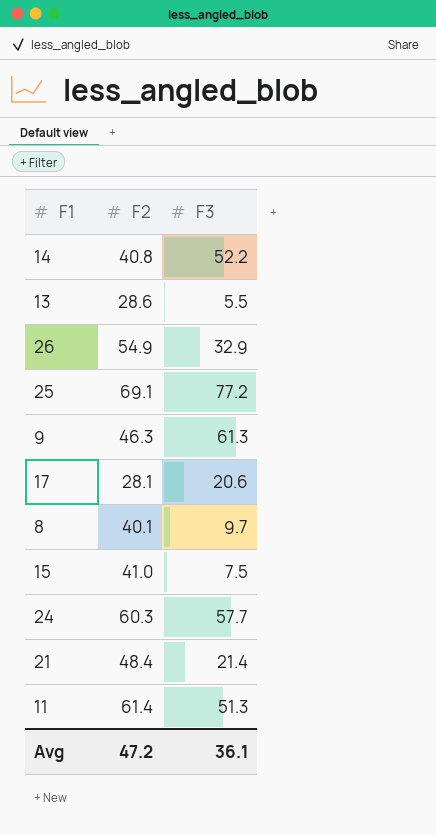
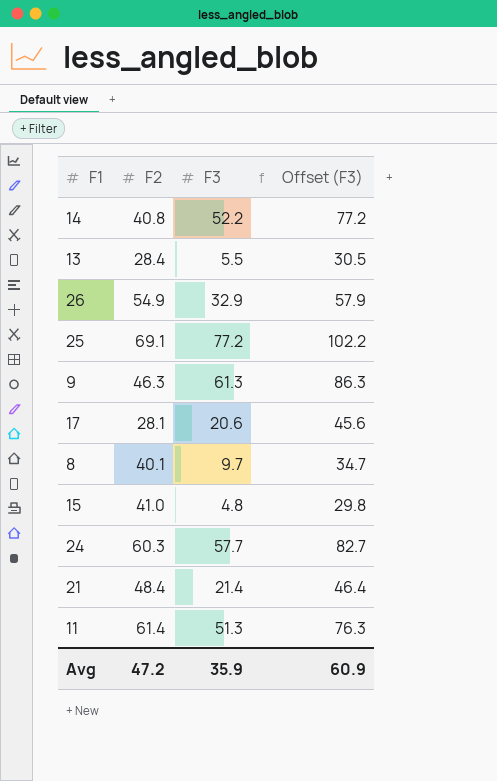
column Offset (F3) | formula: none -> [F3] + 25
13 | F2: 28.6 -> 28.4
15 | F3: 7.5 -> 4.8
Avg | F3: 36.1 -> 35.9

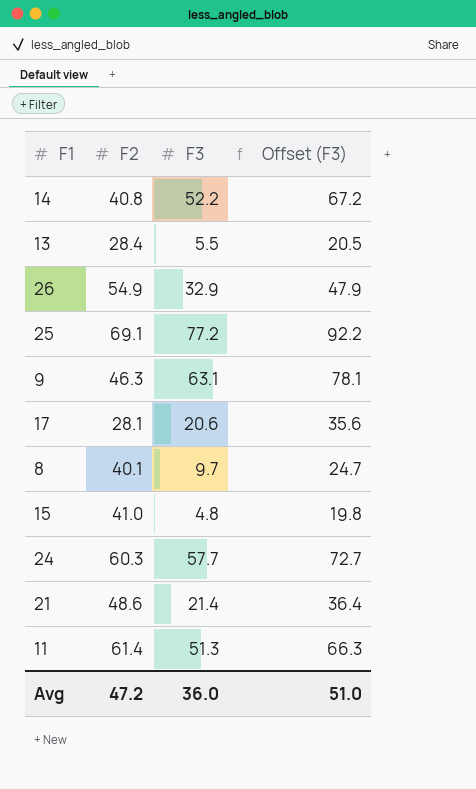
column Offset (F3) | formula: [F3] + 25 -> [F3] + 15
9 | F3: 61.3 -> 63.1
21 | F2: 48.4 -> 48.6
Avg | F3: 35.9 -> 36.0
Avg | Offset (F3): 60.9 -> 51.0

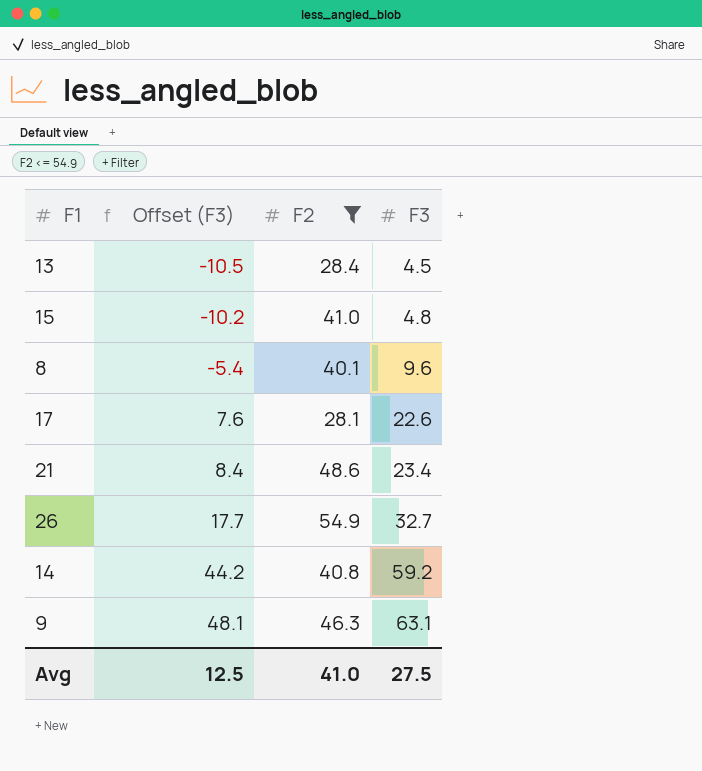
filter: none -> F2 <= 54.9
row order: none -> Offset (F3) ascending
column Offset (F3) | formula: [F3] + 15 -> [F3] - 15
column Offset (F3) | position: 4 -> 2
13 | F3: 5.5 -> 4.5
8 | F3: 9.7 -> 9.6
17 | F3: 20.6 -> 22.6
21 | F3: 21.4 -> 23.4
26 | F3: 32.9 -> 32.7
14 | F3: 52.2 -> 59.2
Avg | Offset (F3): 51.0 -> 12.5
Avg | F2: 47.2 -> 41.0
Avg | F3: 36.0 -> 27.5

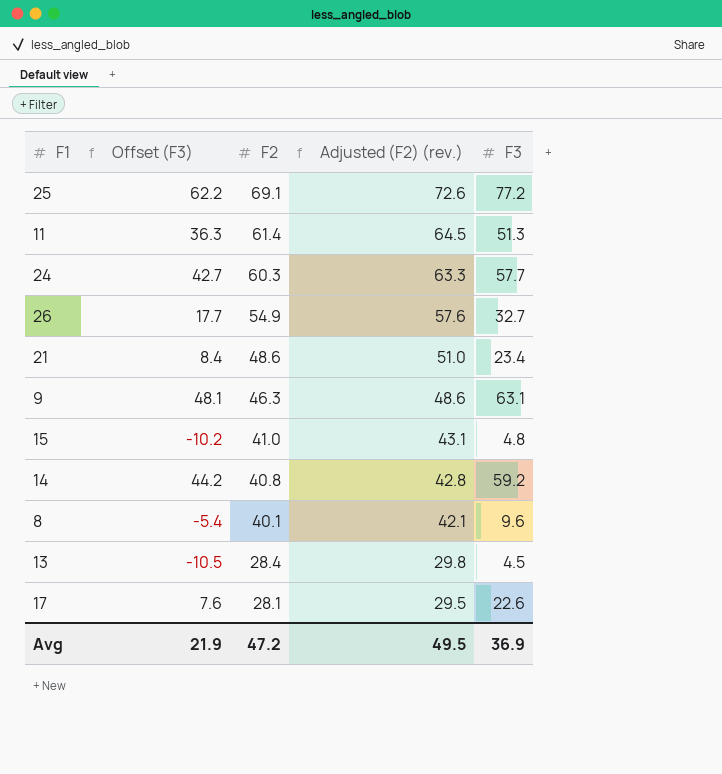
filter: F2 <= 54.9 -> none
row order: Offset (F3) ascending -> F2 descending
column Adjusted (F2) (rev.) | formula: none -> [F2] * 1.05
Avg | Offset (F3): 12.5 -> 21.9
Avg | F2: 41.0 -> 47.2
Avg | F3: 27.5 -> 36.9

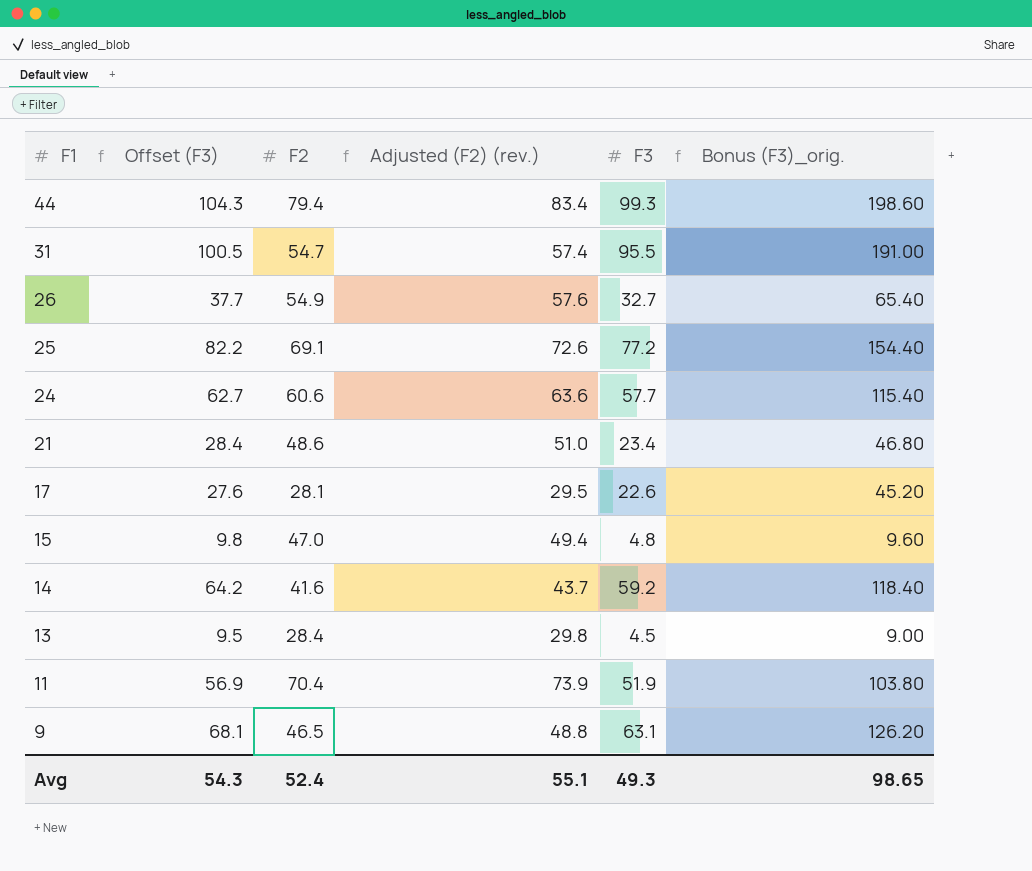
row order: F2 descending -> F1 descending
column Offset (F3) | formula: [F3] - 15 -> [F3] + 5
column Bonus (F3)_orig. | formula: none -> [F3] * 2
row 8: -5.4 | 40.1 | 42.1 | 9.6 -> none
row 44: none -> 104.3 | 79.4 | 83.4 | 99.3 | 198.60
row 31: none -> 100.5 | 54.7 | 57.4 | 95.5 | 191.00
24 | F2: 60.3 -> 60.6
24 | Adjusted (F2) (rev.): 63.3 -> 63.6
15 | F2: 41.0 -> 47.0
15 | Adjusted (F2) (rev.): 43.1 -> 49.4
14 | F2: 40.8 -> 41.6
14 | Adjusted (F2) (rev.): 42.8 -> 43.7
11 | F2: 61.4 -> 70.4
11 | Adjusted (F2) (rev.): 64.5 -> 73.9
11 | F3: 51.3 -> 51.9
9 | F2: 46.3 -> 46.5
9 | Adjusted (F2) (rev.): 48.6 -> 48.8
Avg | Offset (F3): 21.9 -> 54.3
Avg | F2: 47.2 -> 52.4
Avg | Adjusted (F2) (rev.): 49.5 -> 55.1
Avg | F3: 36.9 -> 49.3

